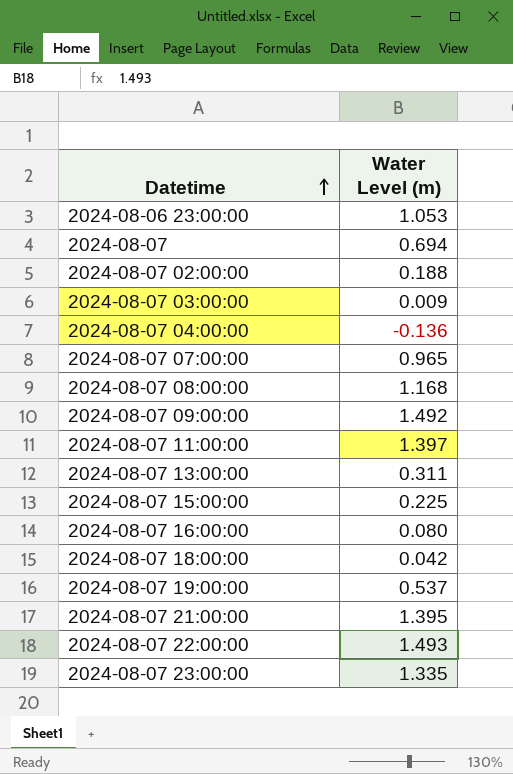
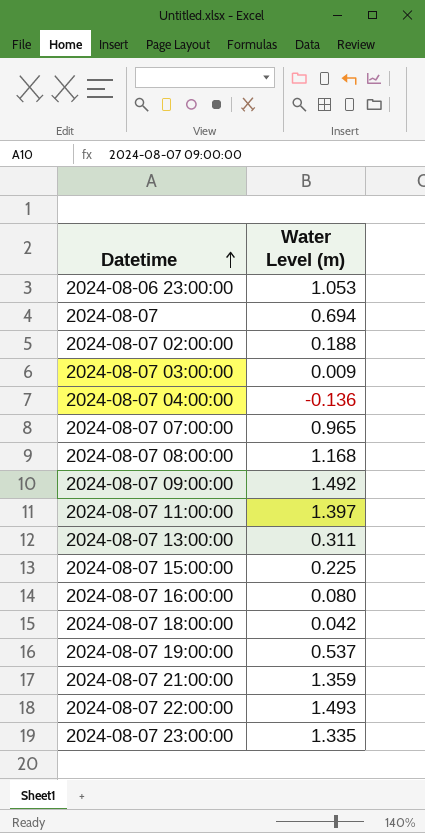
2024-08-07 21:00:00 | Water Level (m): 1.395 -> 1.359

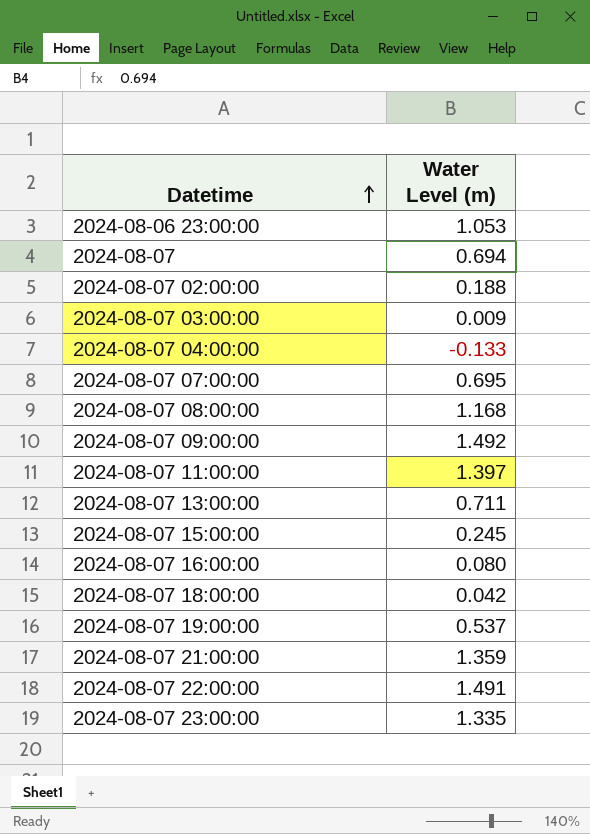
2024-08-07 04:00:00 | Water Level (m): -0.136 -> -0.133
2024-08-07 07:00:00 | Water Level (m): 0.965 -> 0.695
2024-08-07 13:00:00 | Water Level (m): 0.311 -> 0.711
2024-08-07 15:00:00 | Water Level (m): 0.225 -> 0.245
2024-08-07 22:00:00 | Water Level (m): 1.493 -> 1.491

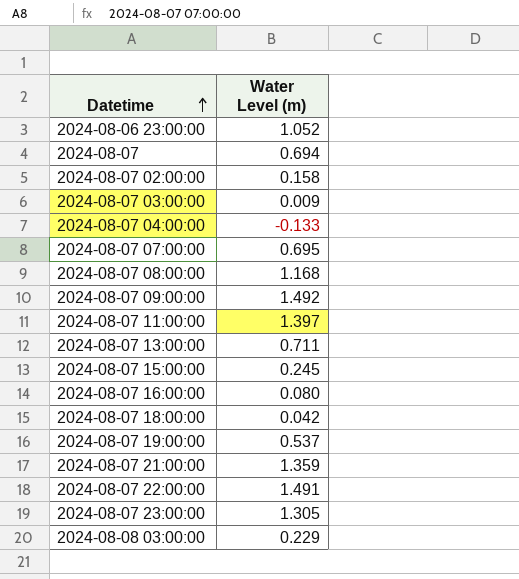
2024-08-06 23:00:00 | Water Level (m): 1.053 -> 1.052
2024-08-07 02:00:00 | Water Level (m): 0.188 -> 0.158
2024-08-07 23:00:00 | Water Level (m): 1.335 -> 1.305
row 2024-08-08 03:00:00: none -> 0.229

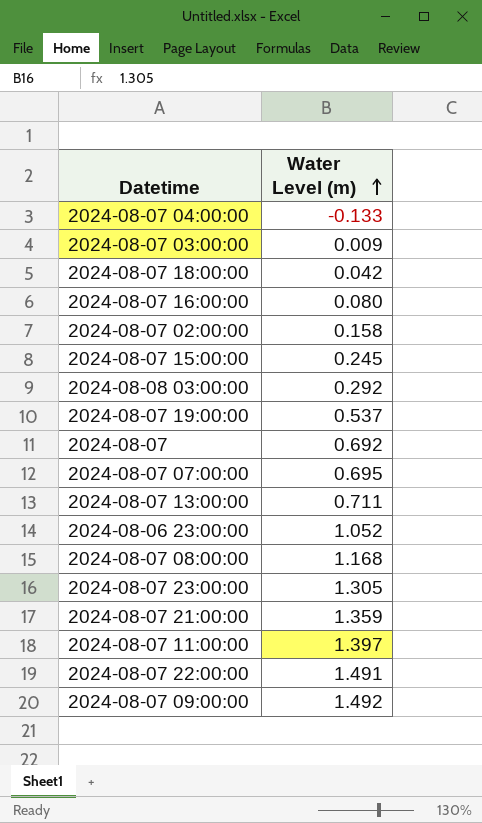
row order: Datetime ascending -> Water Level (m) ascending
2024-08-08 03:00:00 | Water Level (m): 0.229 -> 0.292
2024-08-07 | Water Level (m): 0.694 -> 0.692

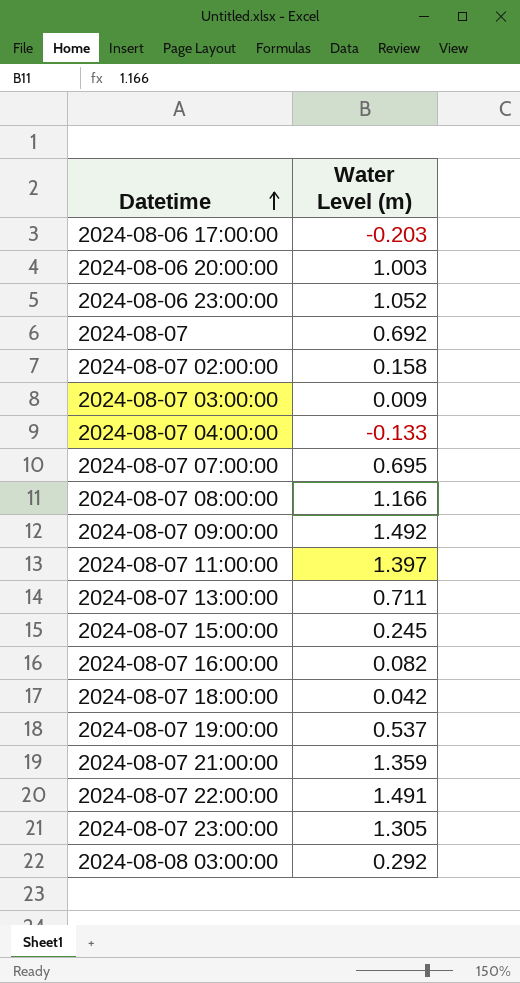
row order: Water Level (m) ascending -> Datetime ascending
row 2024-08-06 17:00:00: none -> -0.203
row 2024-08-06 20:00:00: none -> 1.003
2024-08-07 08:00:00 | Water Level (m): 1.168 -> 1.166
2024-08-07 16:00:00 | Water Level (m): 0.080 -> 0.082

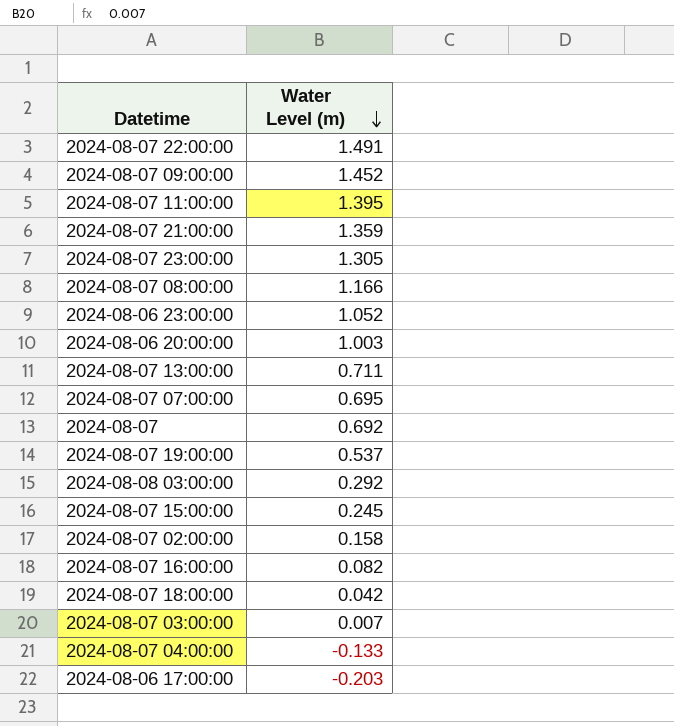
row order: Datetime ascending -> Water Level (m) descending
2024-08-07 09:00:00 | Water Level (m): 1.492 -> 1.452
2024-08-07 11:00:00 | Water Level (m): 1.397 -> 1.395
2024-08-07 03:00:00 | Water Level (m): 0.009 -> 0.007

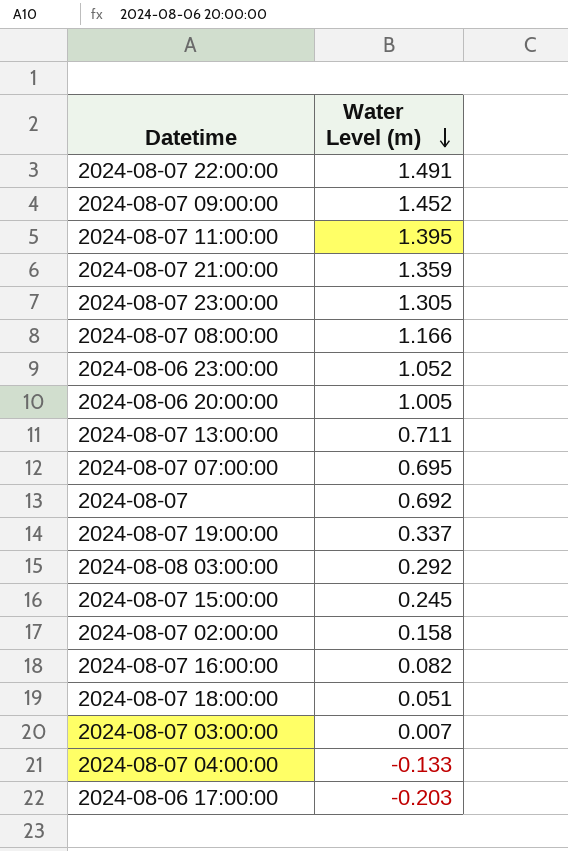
2024-08-06 20:00:00 | Water Level (m): 1.003 -> 1.005
2024-08-07 19:00:00 | Water Level (m): 0.537 -> 0.337
2024-08-07 18:00:00 | Water Level (m): 0.042 -> 0.051

